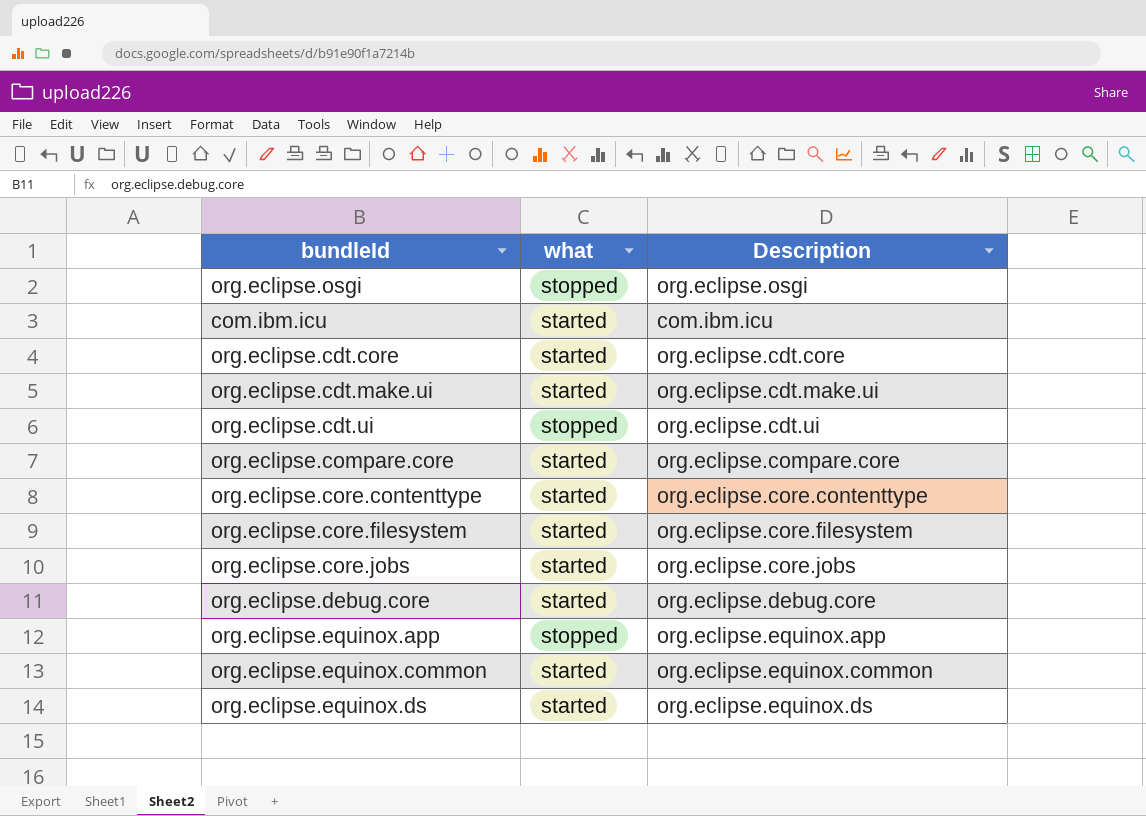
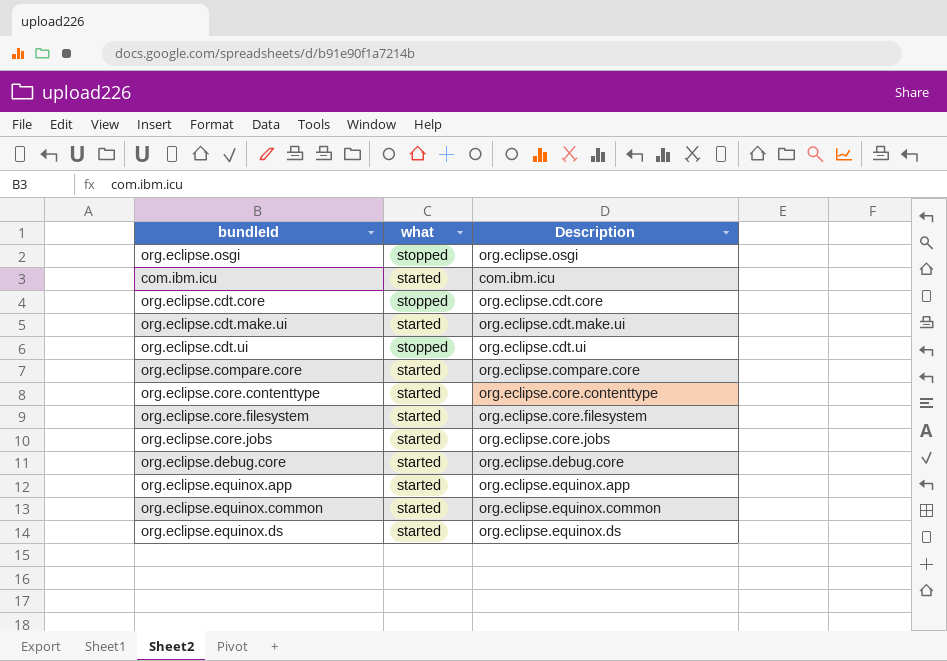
org.eclipse.cdt.core | what: started -> stopped
org.eclipse.equinox.app | what: stopped -> started

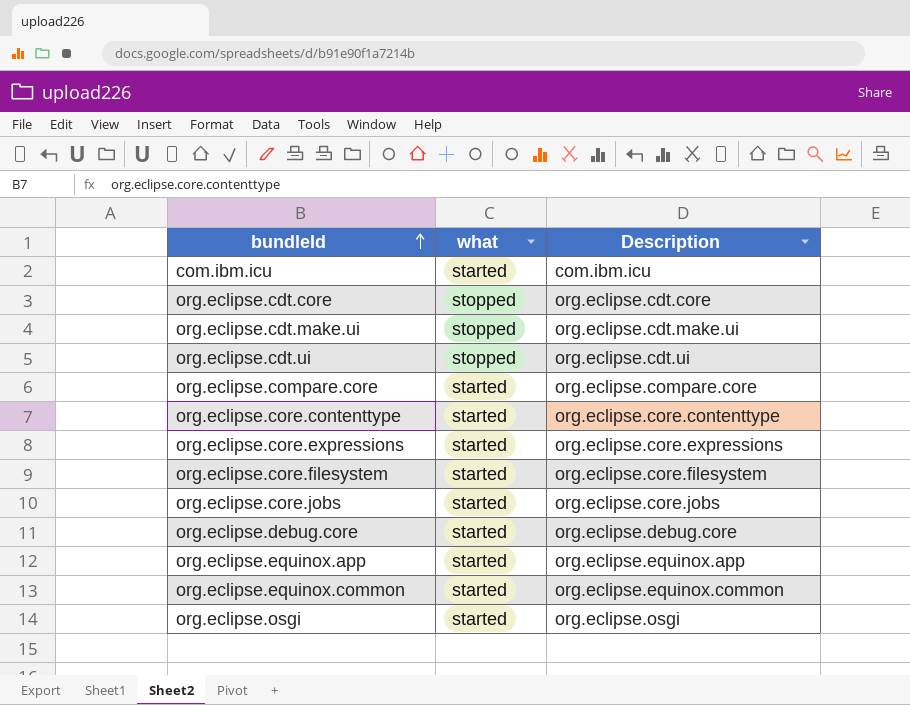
row order: none -> bundleId ascending
row org.eclipse.equinox.ds: started | org.eclipse.equinox.ds -> none
org.eclipse.cdt.make.ui | what: started -> stopped
row org.eclipse.core.expressions: none -> started | org.eclipse.core.expressions
org.eclipse.osgi | what: stopped -> started

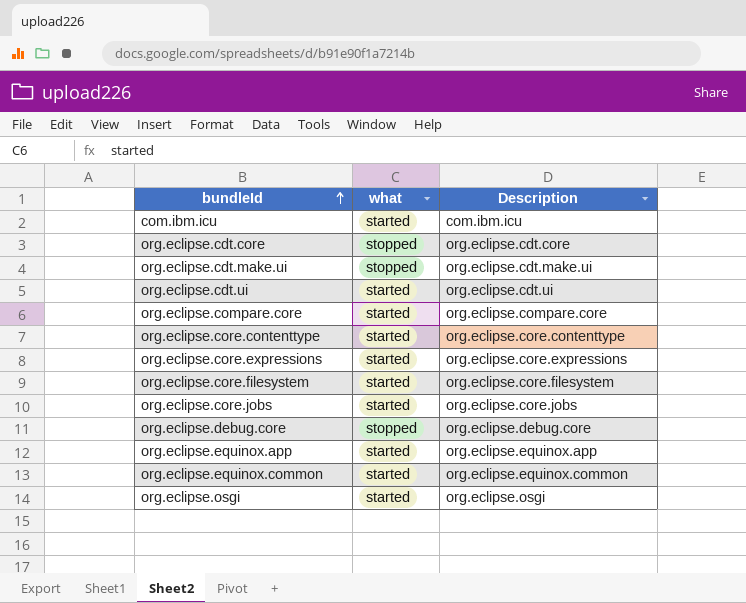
org.eclipse.cdt.ui | what: stopped -> started
org.eclipse.debug.core | what: started -> stopped

